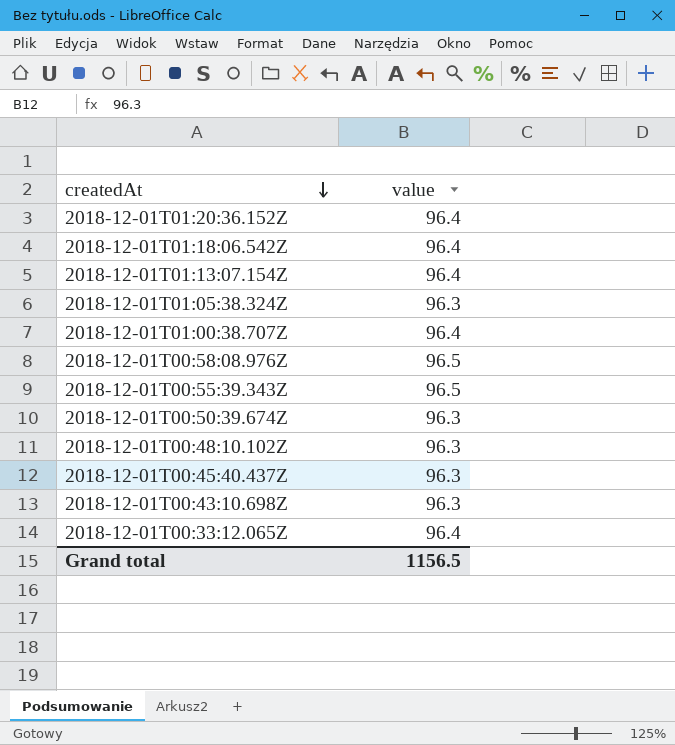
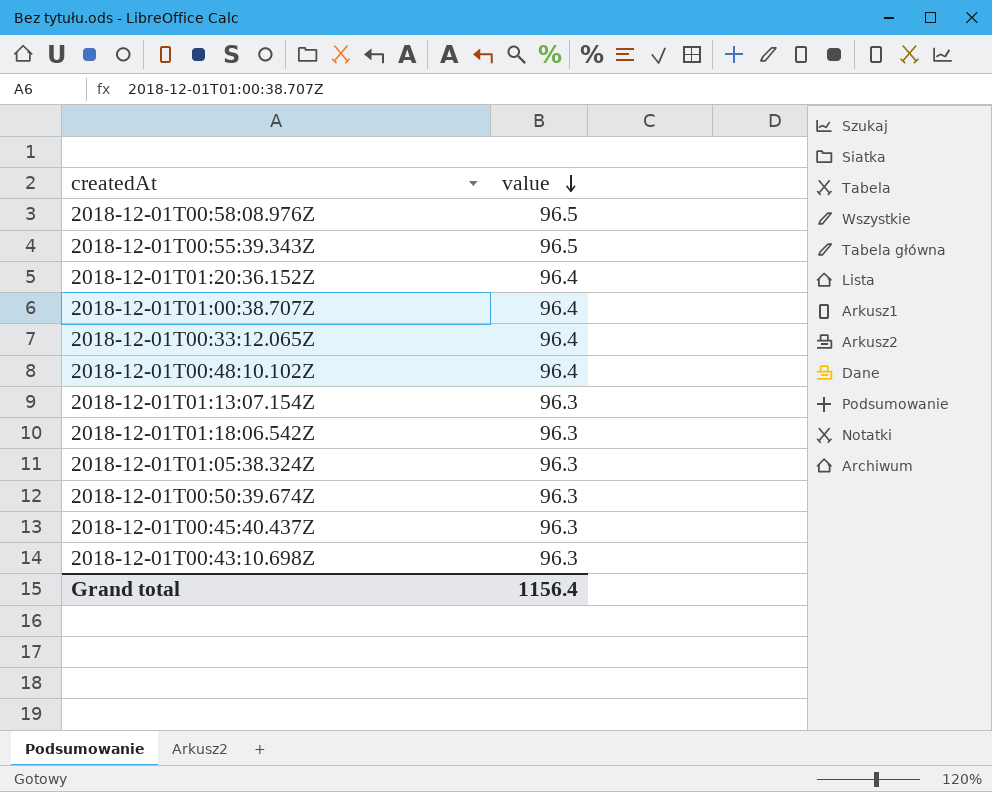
row order: createdAt descending -> value descending
2018-12-01T00:48:10.102Z | value: 96.3 -> 96.4
2018-12-01T01:13:07.154Z | value: 96.4 -> 96.3
2018-12-01T01:18:06.542Z | value: 96.4 -> 96.3
Grand total | value: 1156.5 -> 1156.4

